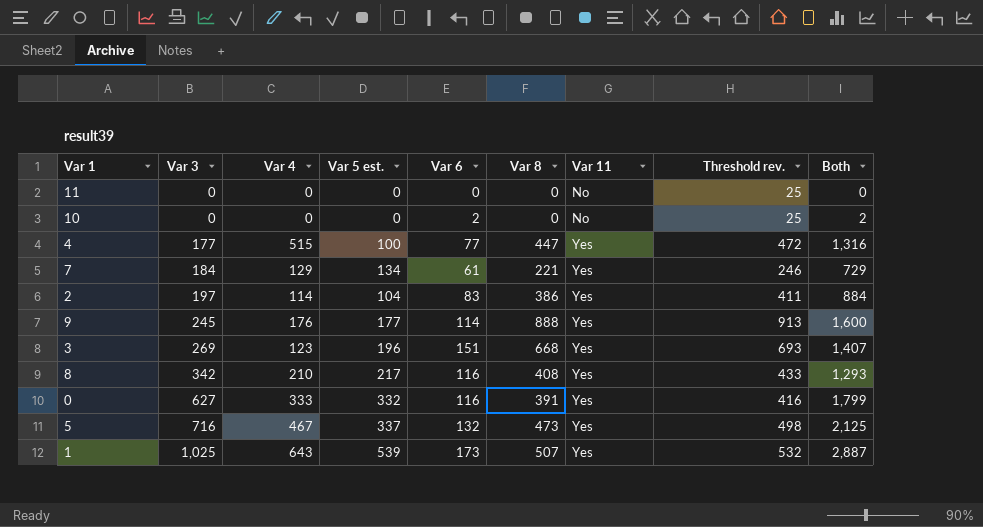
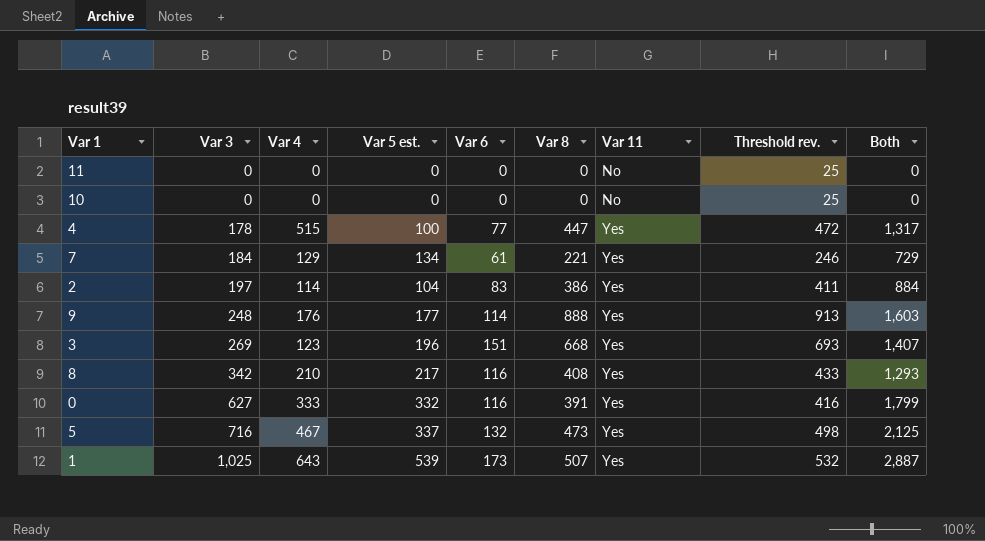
10 | Var 6: 2 -> 0
10 | Both: 2 -> 0
4 | Var 3: 177 -> 178
4 | Both: 1,316 -> 1,317
9 | Var 3: 245 -> 248
9 | Both: 1,600 -> 1,603

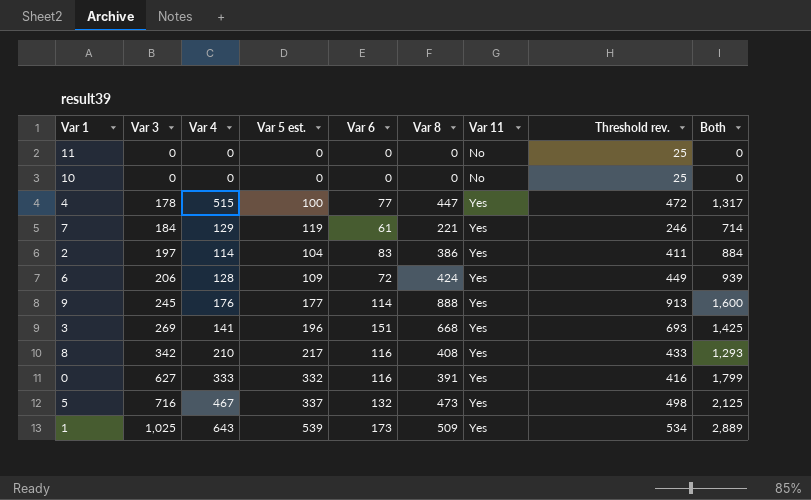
7 | Var 5 est.: 134 -> 119
7 | Both: 729 -> 714
row 6: none -> 206 | 128 | 109 | 72 | 424 | Yes | 449 | 939
9 | Var 3: 248 -> 245
9 | Both: 1,603 -> 1,600
3 | Var 4: 123 -> 141
3 | Both: 1,407 -> 1,425
1 | Var 8: 507 -> 509
1 | Threshold rev.: 532 -> 534
1 | Both: 2,887 -> 2,889

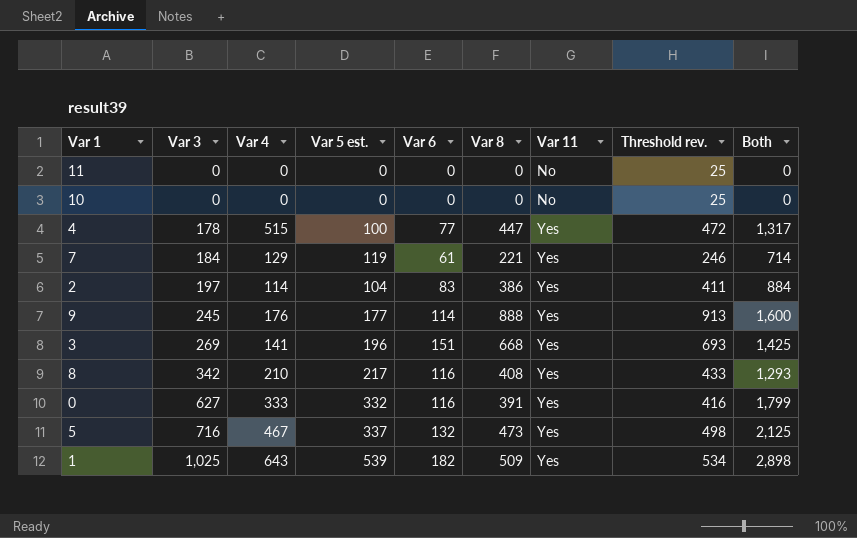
row 6: 206 | 128 | 109 | 72 | 424 | Yes | 449 | 939 -> none
1 | Var 6: 173 -> 182
1 | Both: 2,889 -> 2,898

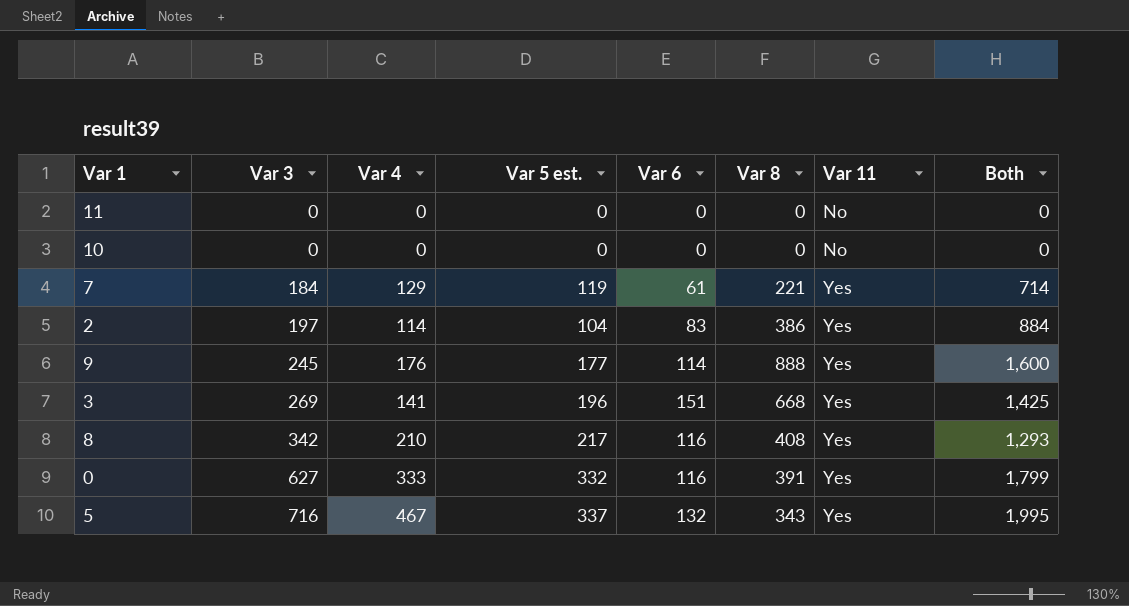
column Threshold rev. | formula: [Var 8] + 25 -> none
row 4: 178 | 515 | 100 | 77 | 447 | Yes | 472 | 1,317 -> none
row 1: 1,025 | 643 | 539 | 182 | 509 | Yes | 534 | 2,898 -> none
5 | Var 8: 473 -> 343
5 | Both: 2,125 -> 1,995

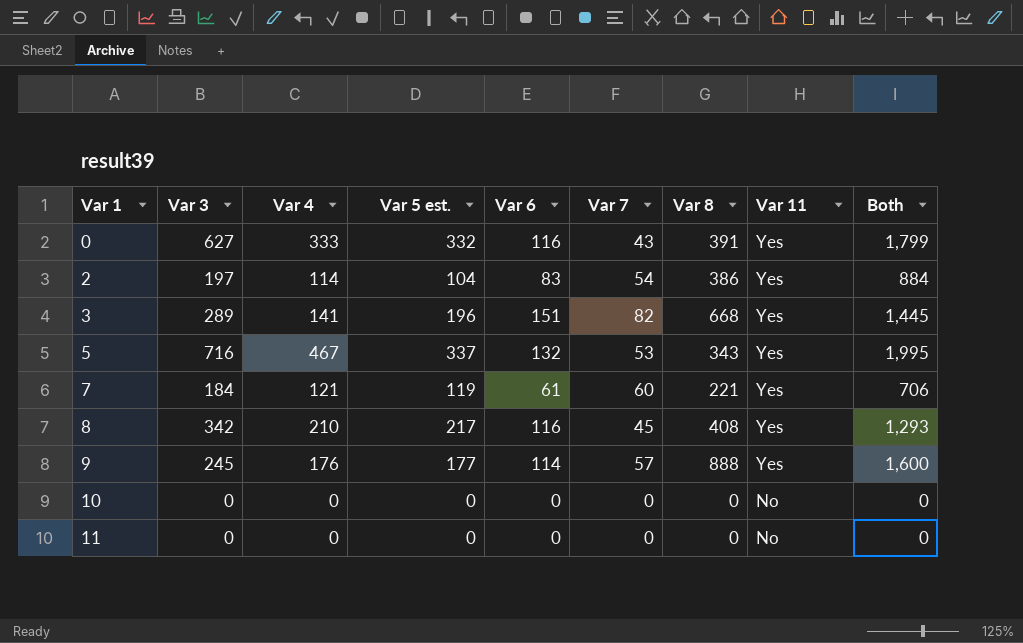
row order: Var 3 ascending -> Var 1 ascending
column Var 7 | position: none -> 6
3 | Var 3: 269 -> 289
3 | Both: 1,425 -> 1,445
7 | Var 4: 129 -> 121
7 | Both: 714 -> 706

